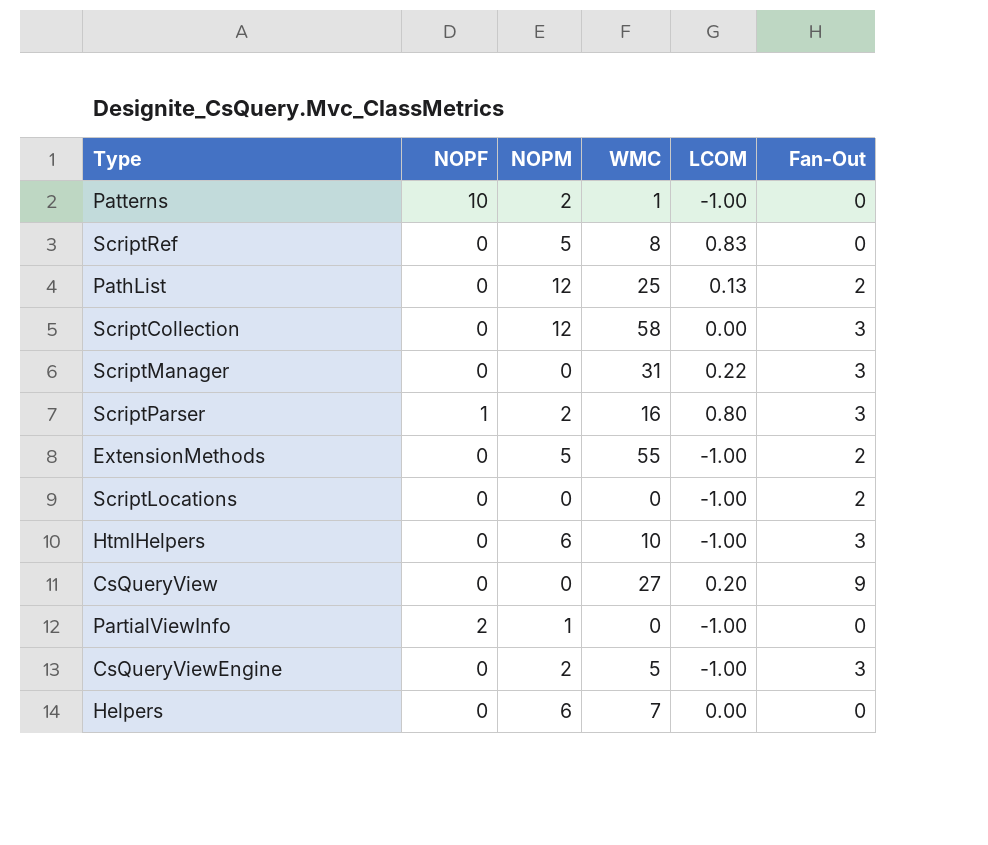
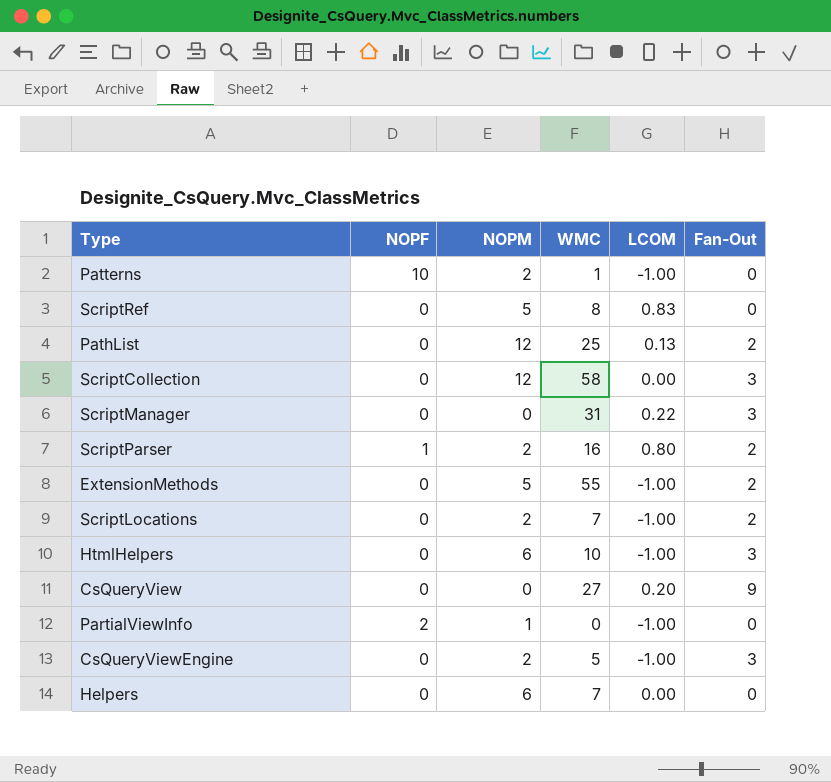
ScriptParser | Fan-Out: 3 -> 2
ScriptLocations | NOPM: 0 -> 2
ScriptLocations | WMC: 0 -> 7

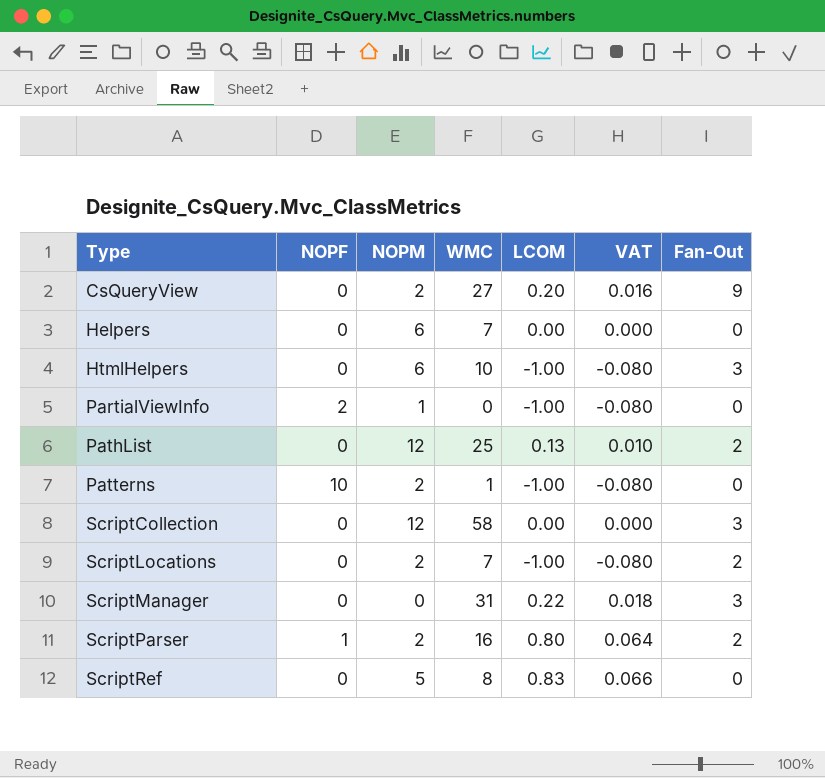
row order: none -> Type ascending
column VAT | formula: none -> [LCOM] * 0.08
row ExtensionMethods: 0 | 5 | 55 | -1.00 | 2 -> none
row CsQueryViewEngine: 0 | 2 | 5 | -1.00 | 3 -> none
CsQueryView | NOPM: 0 -> 2

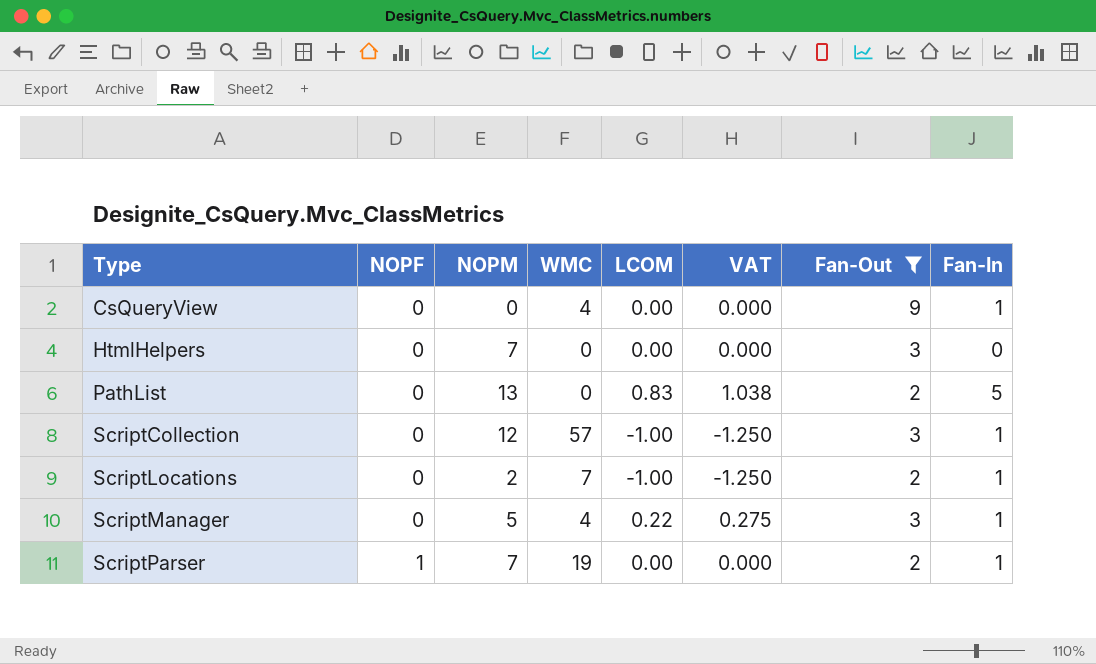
filter: none -> Fan-Out != 0
column VAT | formula: [LCOM] * 0.08 -> [LCOM] * 1.25
column Fan-In | position: none -> 8
CsQueryView | NOPM: 2 -> 0
CsQueryView | WMC: 27 -> 4
CsQueryView | LCOM: 0.20 -> 0.00
HtmlHelpers | NOPM: 6 -> 7
HtmlHelpers | WMC: 10 -> 0
HtmlHelpers | LCOM: -1.00 -> 0.00
PathList | NOPM: 12 -> 13
PathList | WMC: 25 -> 0
PathList | LCOM: 0.13 -> 0.83
ScriptCollection | WMC: 58 -> 57
ScriptCollection | LCOM: 0.00 -> -1.00
ScriptManager | NOPM: 0 -> 5
ScriptManager | WMC: 31 -> 4
ScriptParser | NOPM: 2 -> 7
ScriptParser | WMC: 16 -> 19
ScriptParser | LCOM: 0.80 -> 0.00

